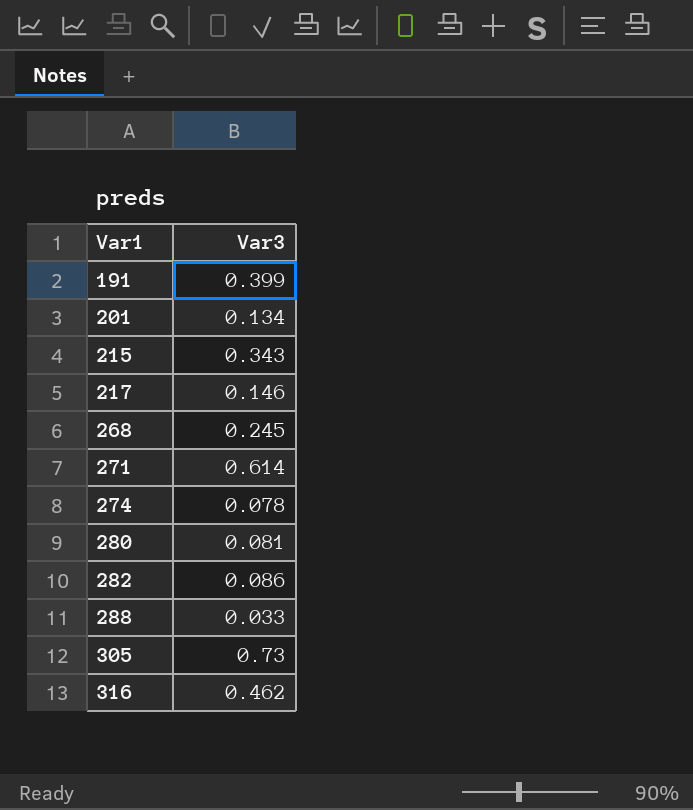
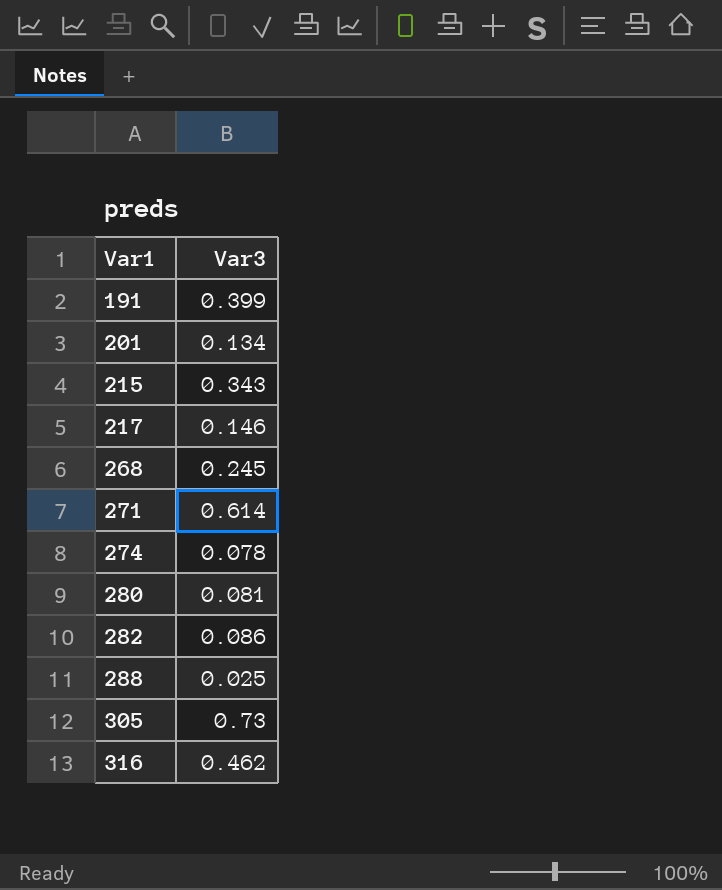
288 | Var3: 0.033 -> 0.025

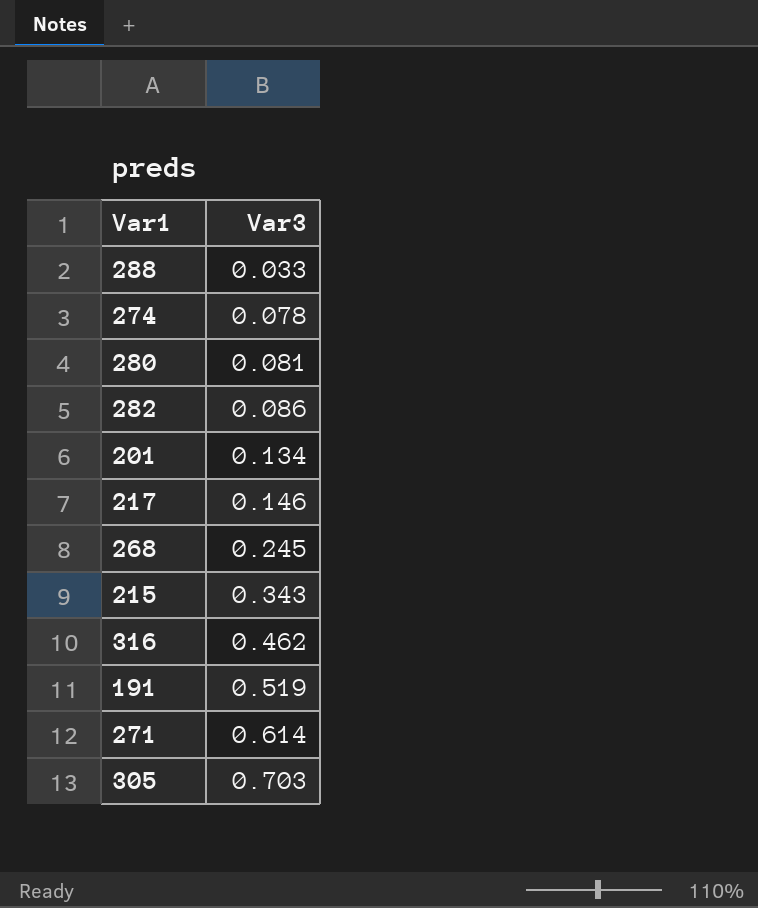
row order: Var1 ascending -> Var3 ascending
288 | Var3: 0.025 -> 0.033
191 | Var3: 0.399 -> 0.519
305 | Var3: 0.73 -> 0.703

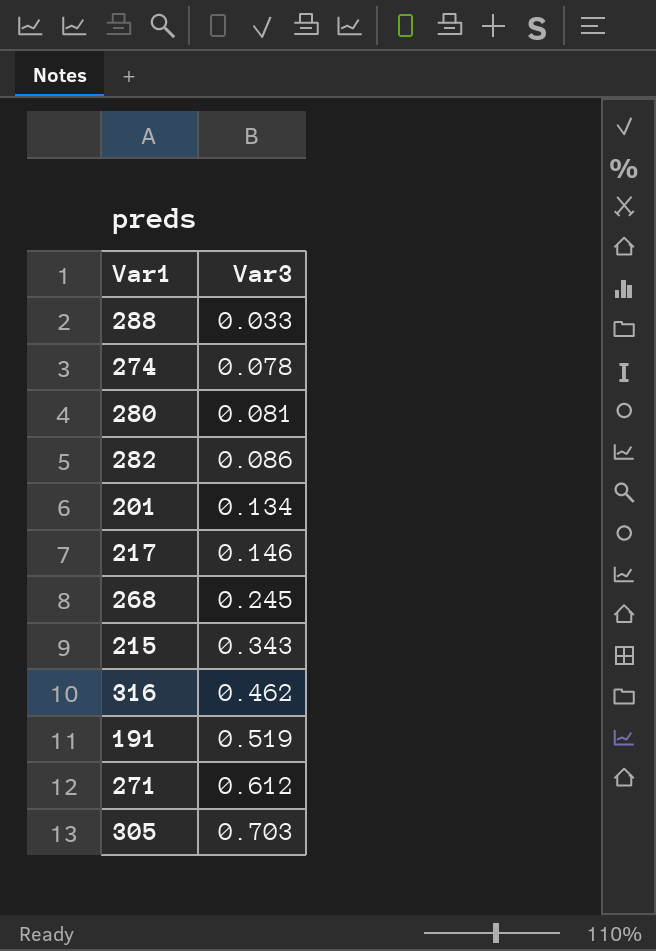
271 | Var3: 0.614 -> 0.612

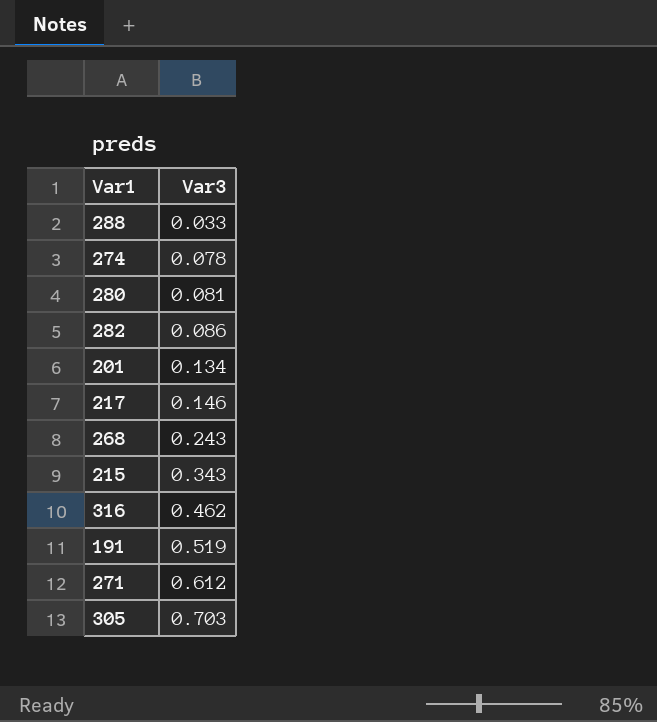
268 | Var3: 0.245 -> 0.243

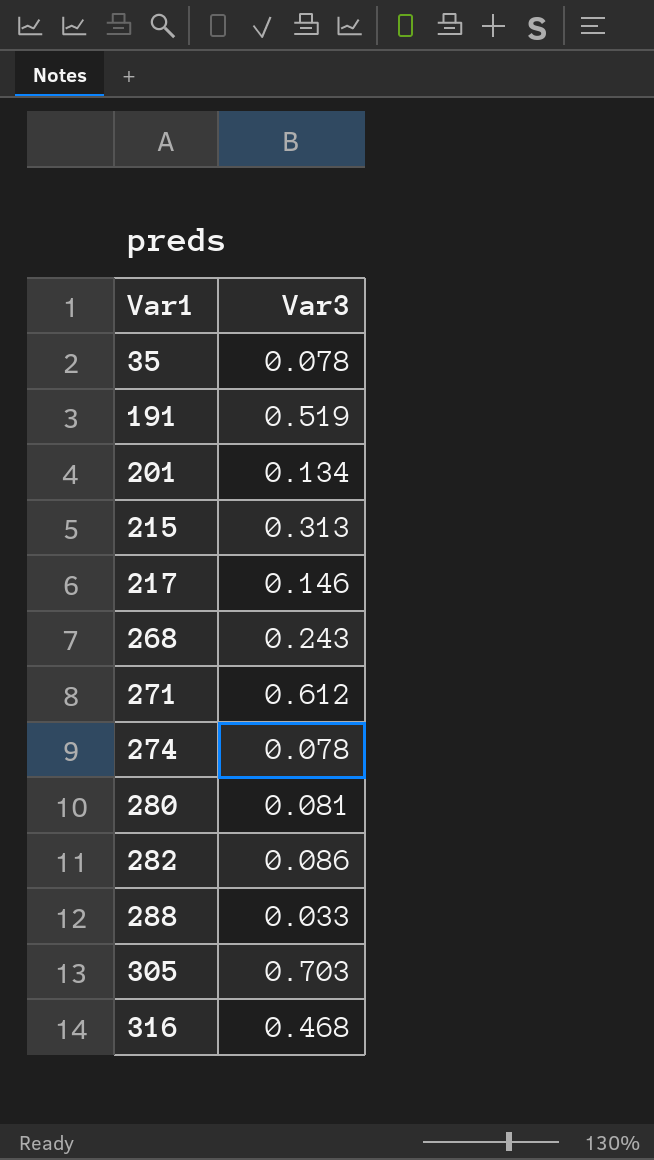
row order: Var3 ascending -> Var1 ascending
row 35: none -> 0.078
215 | Var3: 0.343 -> 0.313
316 | Var3: 0.462 -> 0.468

